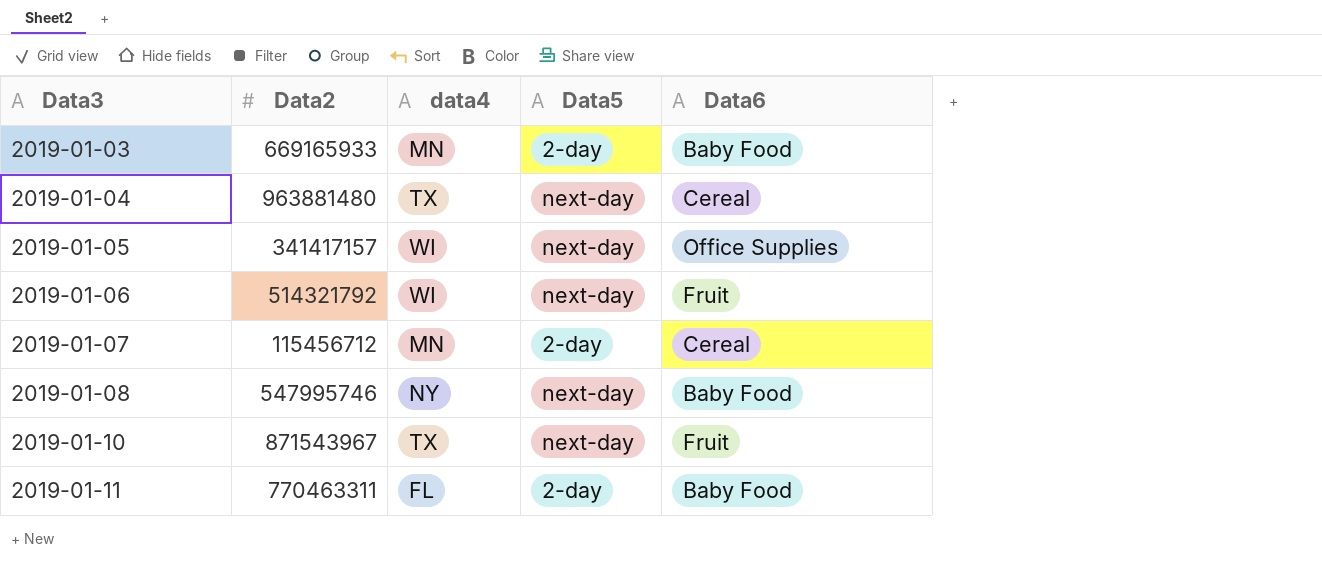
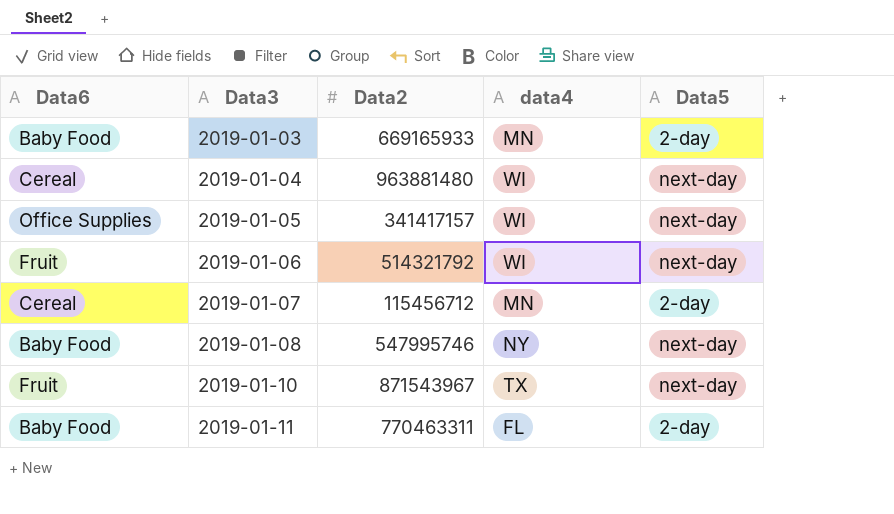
column Data6 | position: 5 -> 1
2019-01-04 | data4: TX -> WI

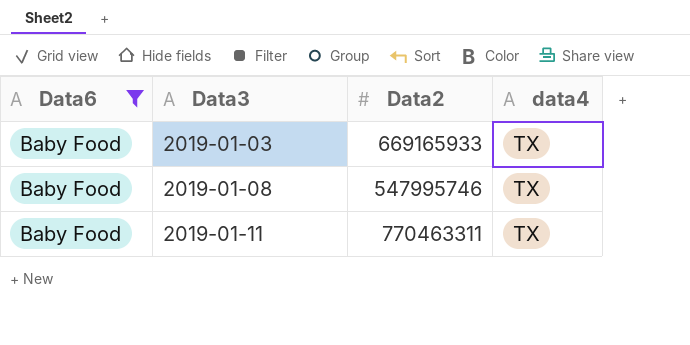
filter: none -> Data6 = Baby Food
column Data5 | position: 5 -> none
2019-01-03 | data4: MN -> TX
2019-01-08 | data4: NY -> TX
2019-01-11 | data4: FL -> TX

